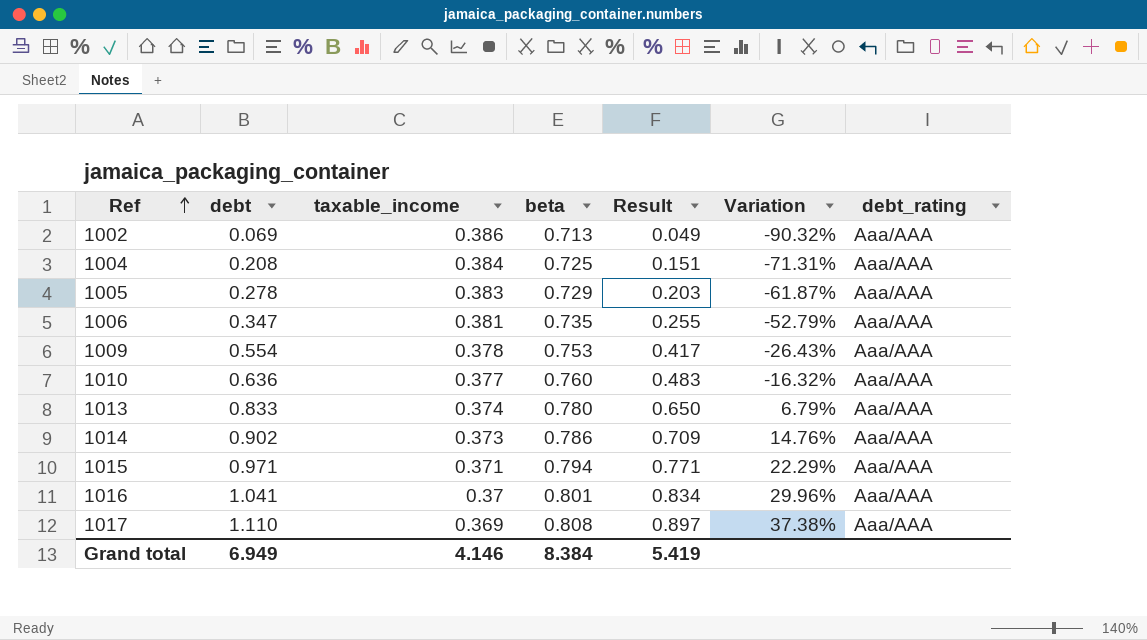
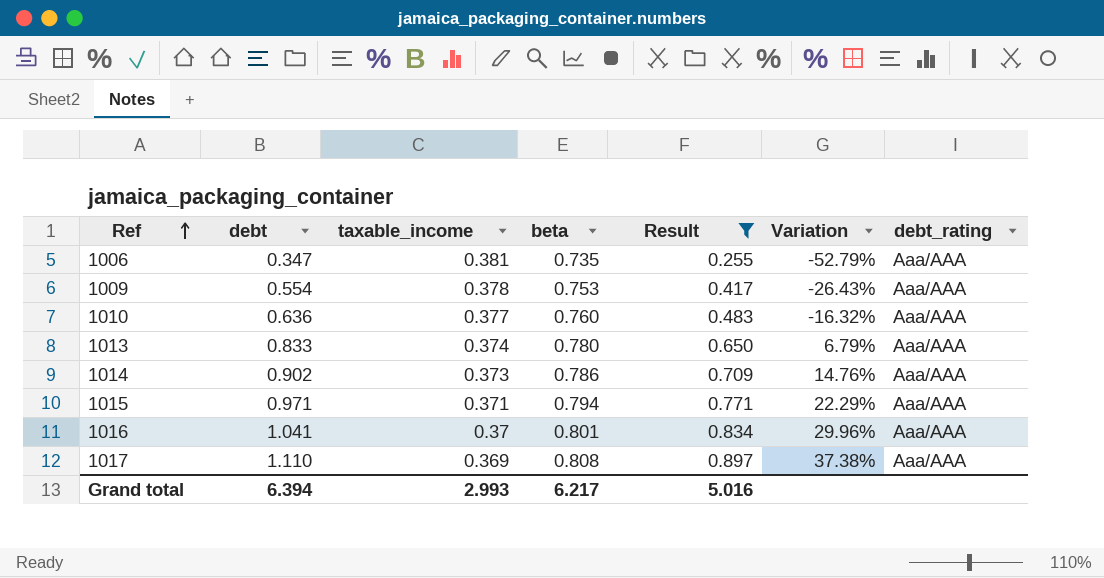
filter: none -> Result >= 0.255
Grand total | debt: 6.949 -> 6.394
Grand total | taxable_income: 4.146 -> 2.993
Grand total | beta: 8.384 -> 6.217
Grand total | Result: 5.419 -> 5.016

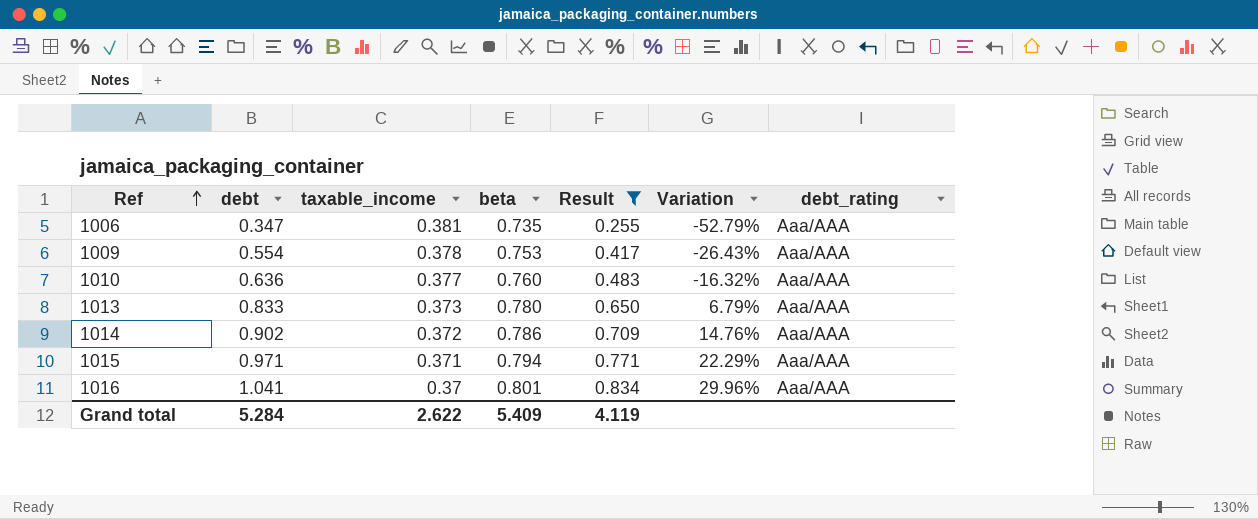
row 1017: 1.110 | 0.369 | 0.808 | 0.897 | 37.38% | Aaa/AAA -> none
1013 | taxable_income: 0.374 -> 0.373
1014 | taxable_income: 0.373 -> 0.372
Grand total | debt: 6.394 -> 5.284
Grand total | taxable_income: 2.993 -> 2.622
Grand total | beta: 6.217 -> 5.409
Grand total | Result: 5.016 -> 4.119

